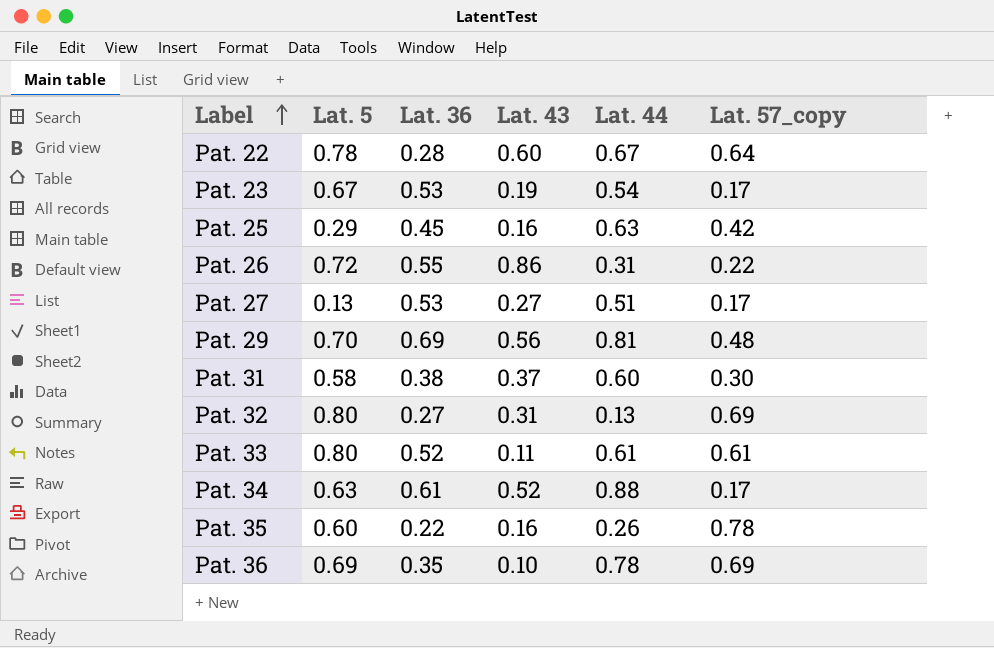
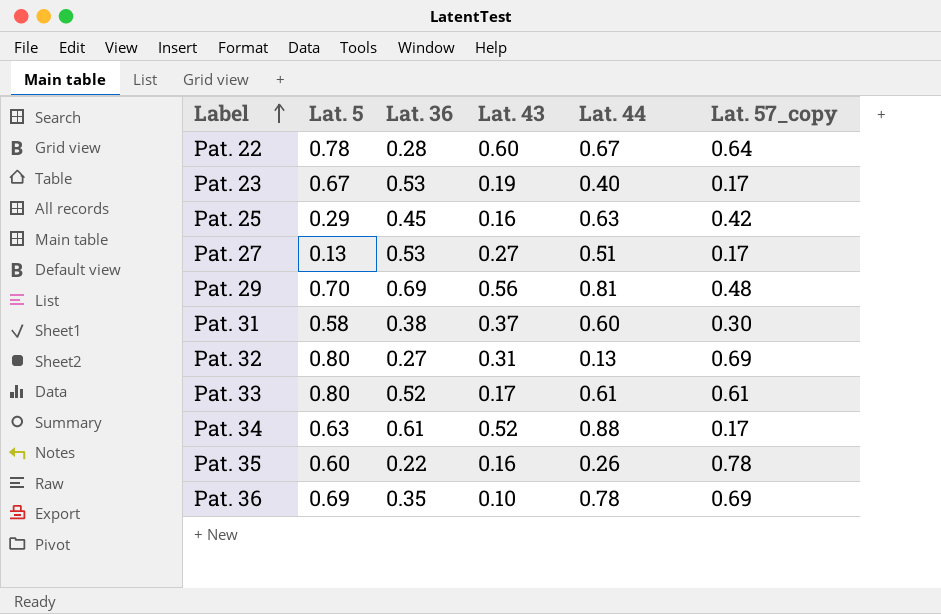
row Pat. 26: 0.72 | 0.55 | 0.86 | 0.31 | 0.22 -> none
Pat. 23 | Lat. 44: 0.54 -> 0.40
Pat. 33 | Lat. 43: 0.11 -> 0.17

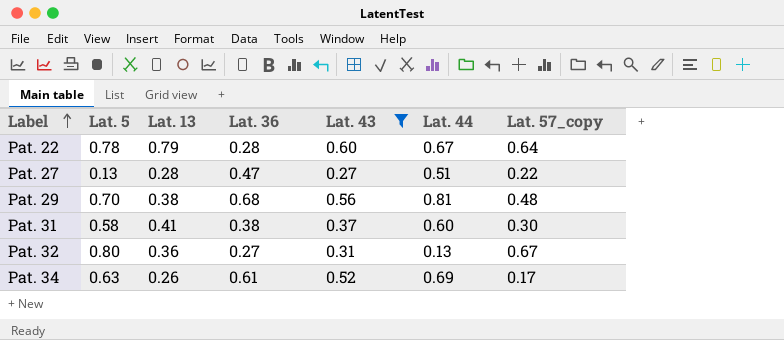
filter: none -> Lat. 43 >= 0.27
column Lat. 13 | position: none -> 3
Pat. 27 | Lat. 36: 0.53 -> 0.47
Pat. 27 | Lat. 57_copy: 0.17 -> 0.22
Pat. 29 | Lat. 36: 0.69 -> 0.68
Pat. 32 | Lat. 57_copy: 0.69 -> 0.67
Pat. 34 | Lat. 44: 0.88 -> 0.69

